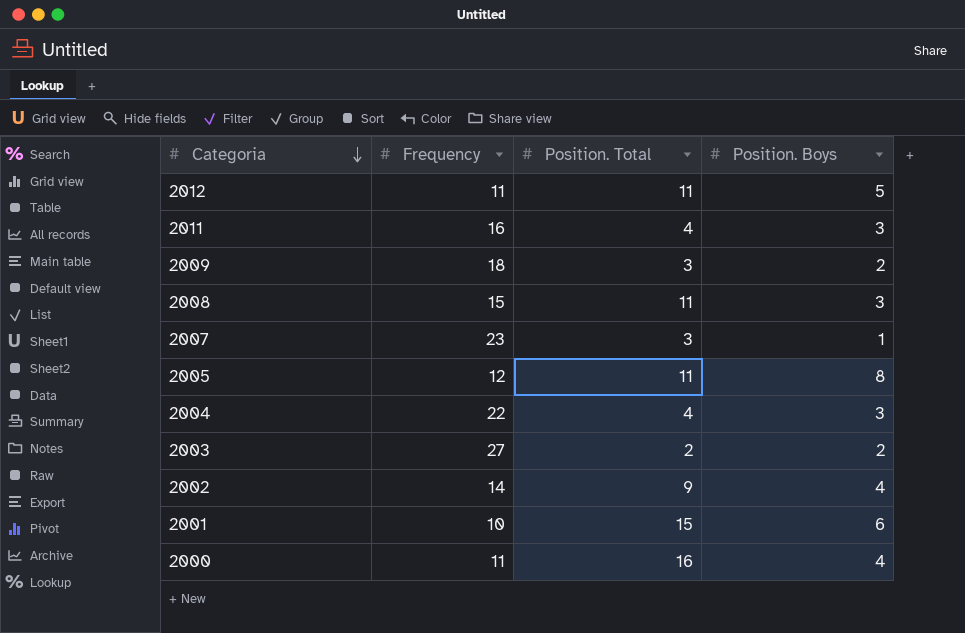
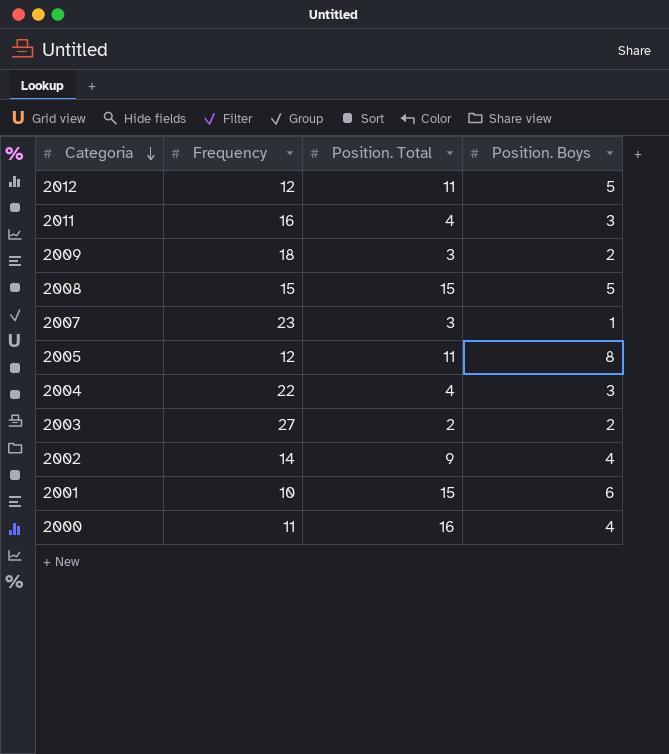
2012 | Frequency: 11 -> 12
2008 | Position. Total: 11 -> 15
2008 | Position. Boys: 3 -> 5

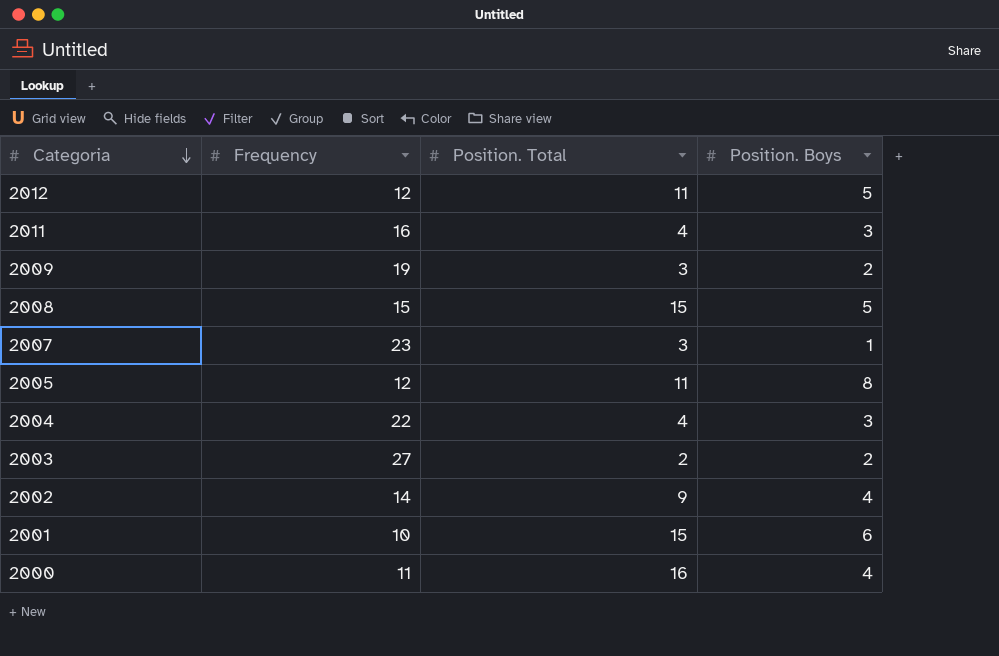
2009 | Frequency: 18 -> 19

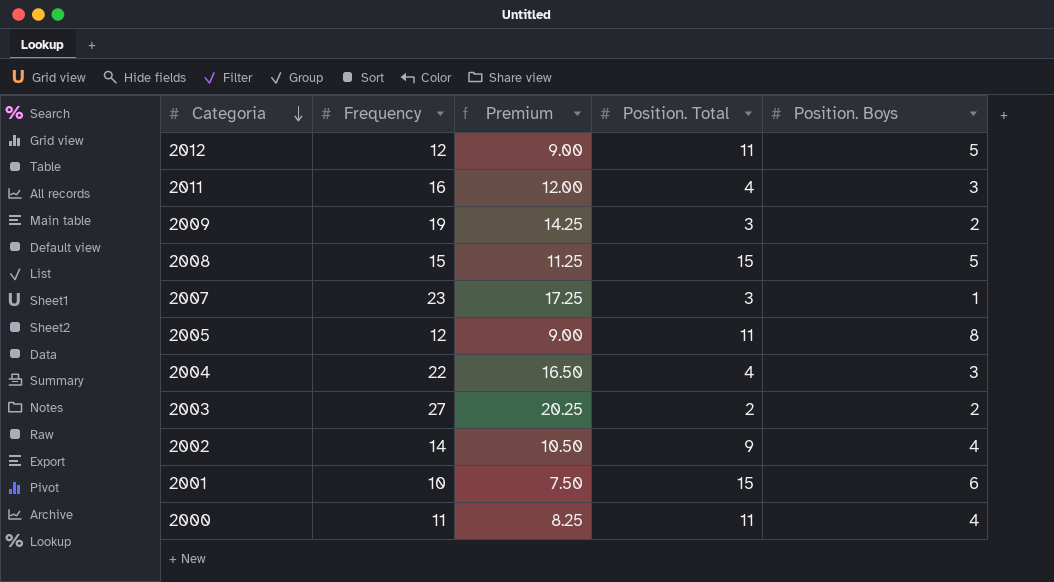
column Premium | formula: none -> [Frequency] * 0.75
2000 | Position. Total: 16 -> 11

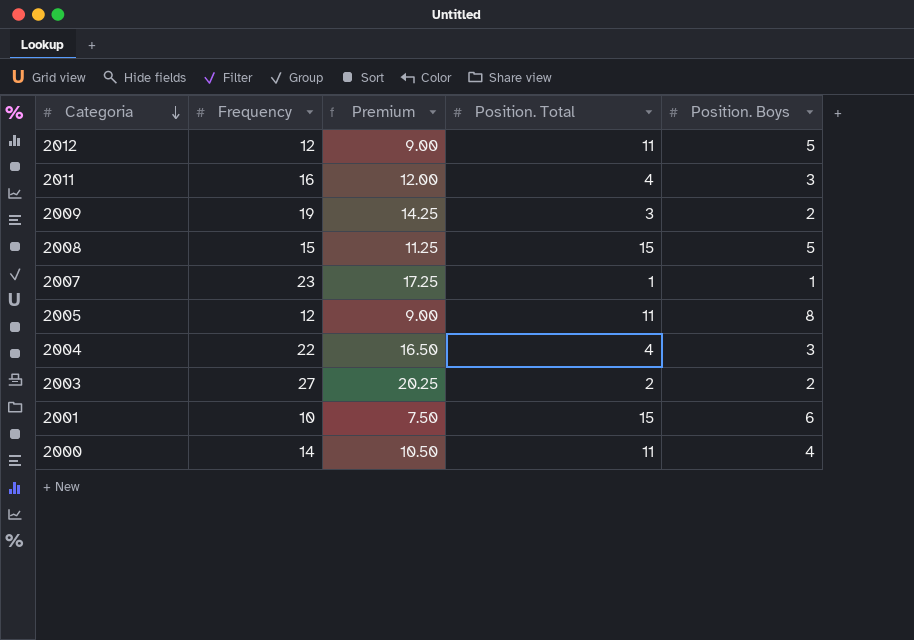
row 2002: 14 | 10.50 | 9 | 4 -> none
2007 | Position. Total: 3 -> 1
2000 | Frequency: 11 -> 14
2000 | Premium: 8.25 -> 10.50

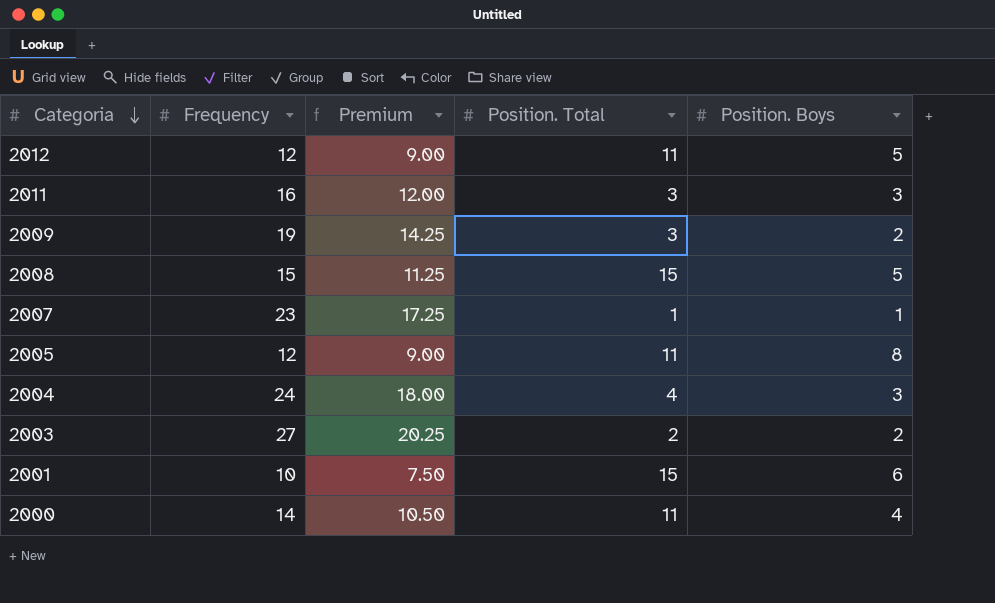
2011 | Position. Total: 4 -> 3
2004 | Frequency: 22 -> 24
2004 | Premium: 16.50 -> 18.00

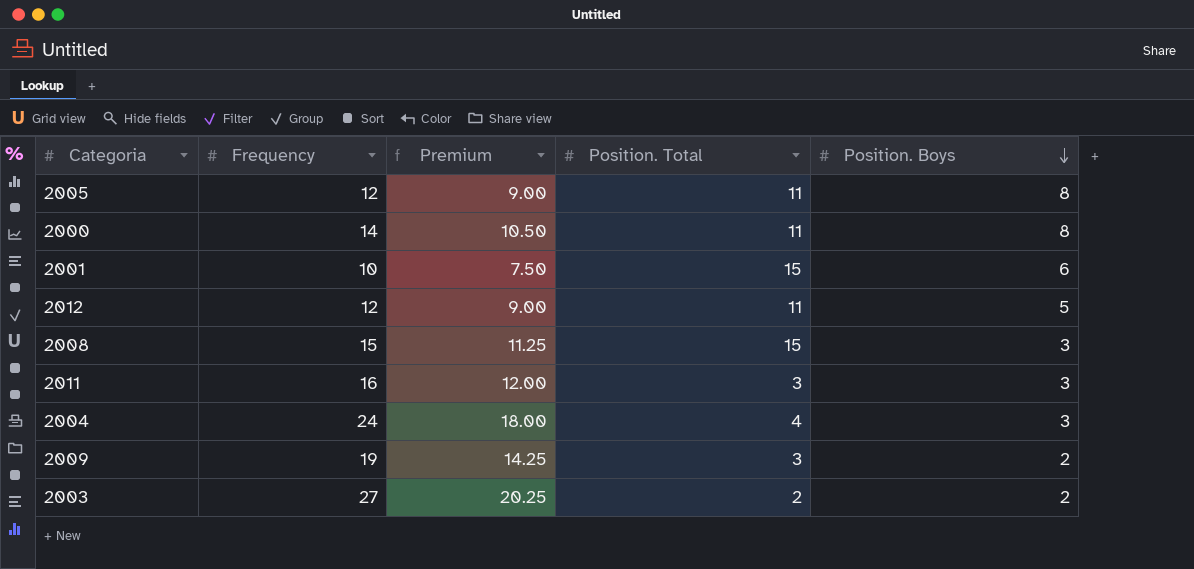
row order: Categoria descending -> Position. Boys descending
row 2007: 23 | 17.25 | 1 | 1 -> none
2000 | Position. Boys: 4 -> 8
2008 | Position. Boys: 5 -> 3

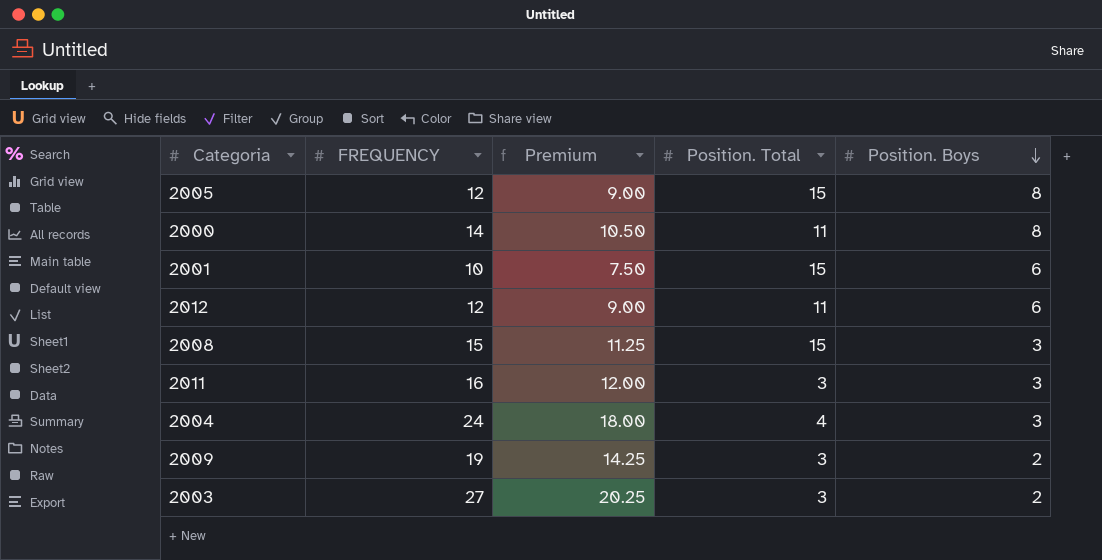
column name: Frequency -> FREQUENCY
2005 | Position. Total: 11 -> 15
2012 | Position. Boys: 5 -> 6
2003 | Position. Total: 2 -> 3

